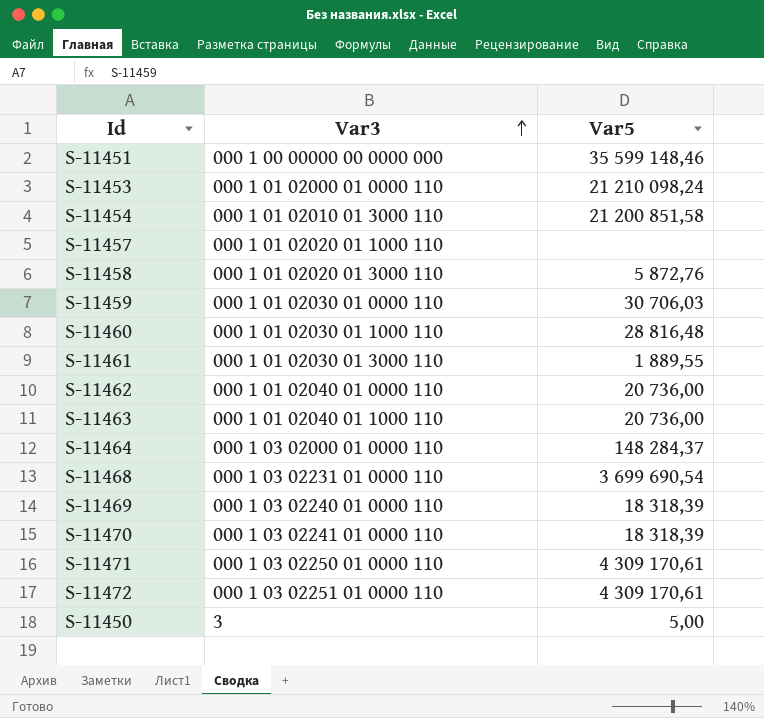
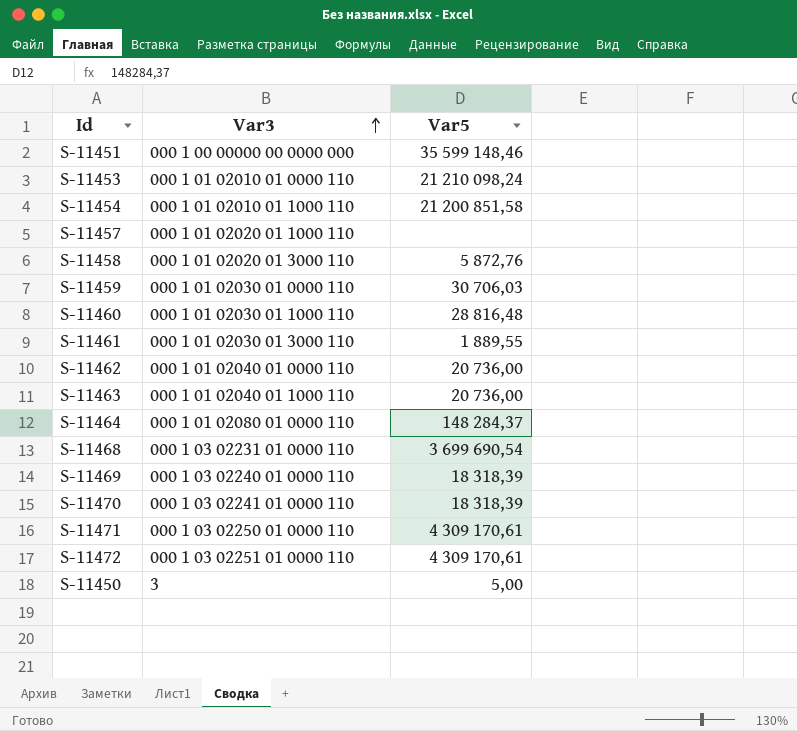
S-11453 | Var3: 000 1 01 02000 01 0000 110 -> 000 1 01 02010 01 0000 110
S-11454 | Var3: 000 1 01 02010 01 3000 110 -> 000 1 01 02010 01 1000 110
S-11464 | Var3: 000 1 03 02000 01 0000 110 -> 000 1 01 02080 01 0000 110

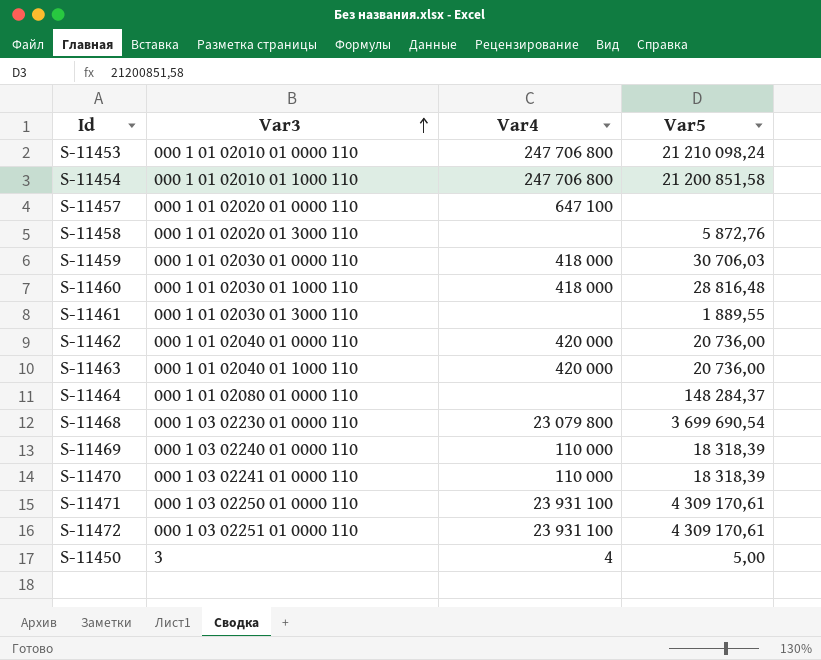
column Var4 | position: none -> 3
row S-11451: 000 1 00 00000 00 0000 000 | 35 599 148,46 -> none
S-11457 | Var3: 000 1 01 02020 01 1000 110 -> 000 1 01 02020 01 0000 110
S-11468 | Var3: 000 1 03 02231 01 0000 110 -> 000 1 03 02230 01 0000 110

